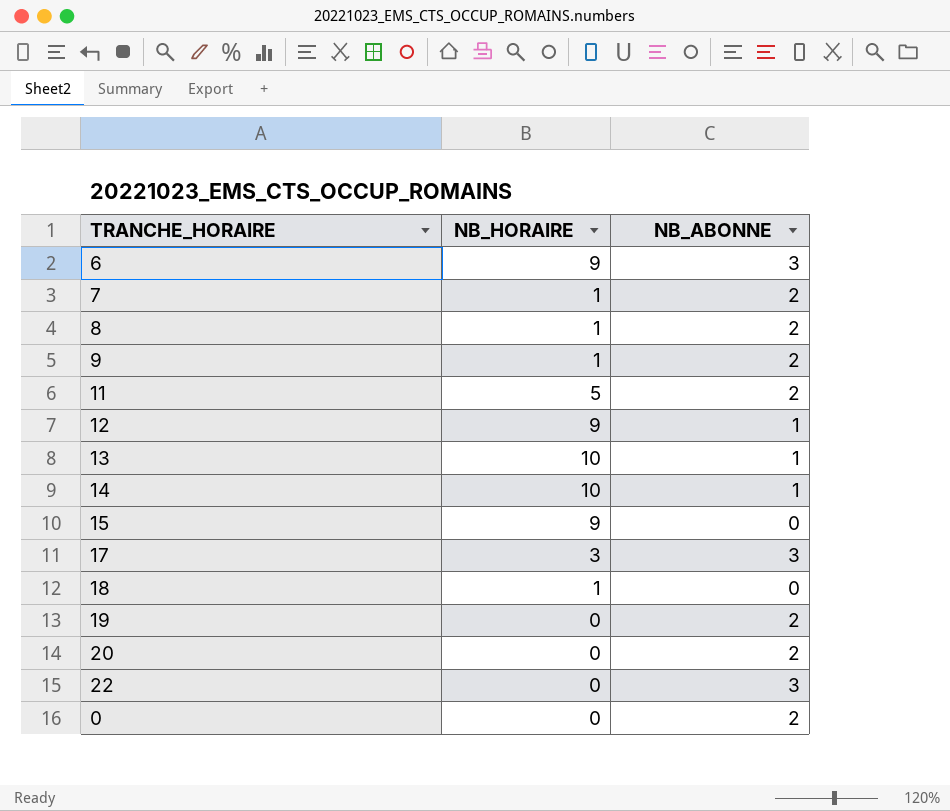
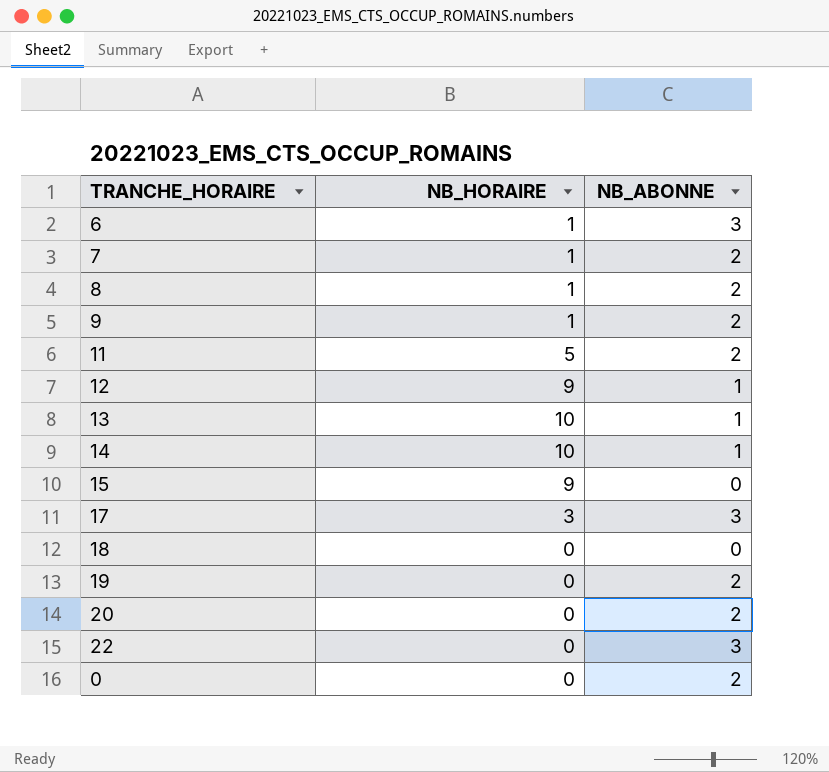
6 | NB_HORAIRE: 9 -> 1
18 | NB_HORAIRE: 1 -> 0

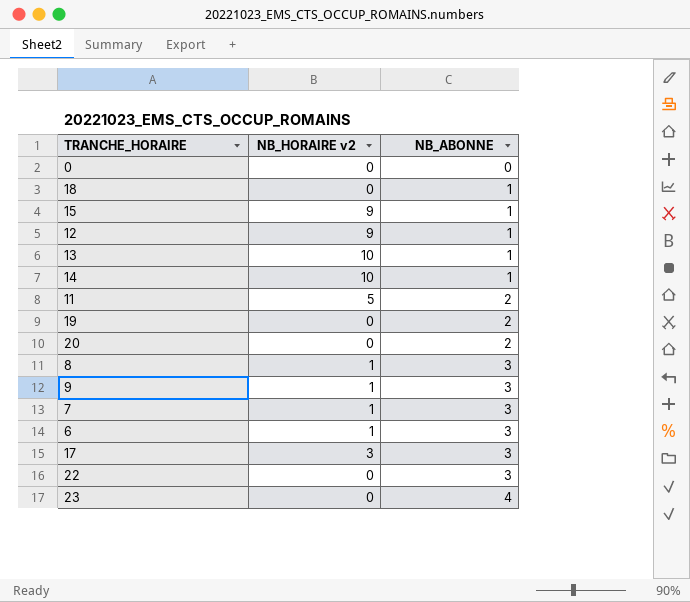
row order: none -> NB_ABONNE ascending
column name: NB_HORAIRE -> NB_HORAIRE v2
0 | NB_ABONNE: 2 -> 0
18 | NB_ABONNE: 0 -> 1
15 | NB_ABONNE: 0 -> 1
8 | NB_ABONNE: 2 -> 3
9 | NB_ABONNE: 2 -> 3
7 | NB_ABONNE: 2 -> 3
row 23: none -> 0 | 4

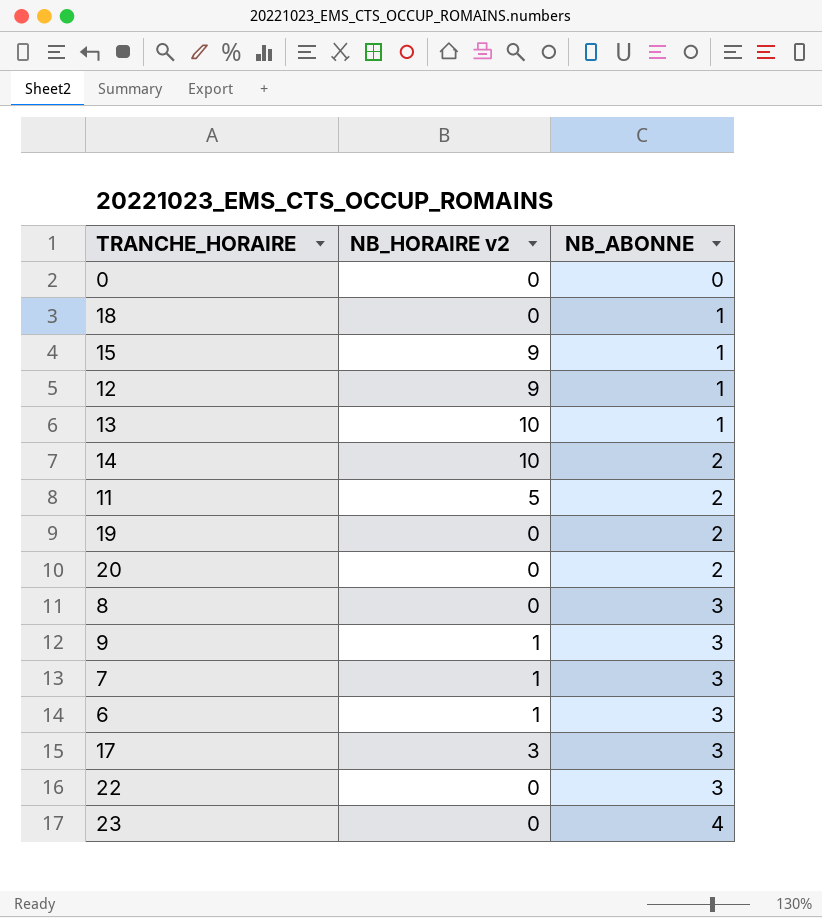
14 | NB_ABONNE: 1 -> 2
8 | NB_HORAIRE v2: 1 -> 0

